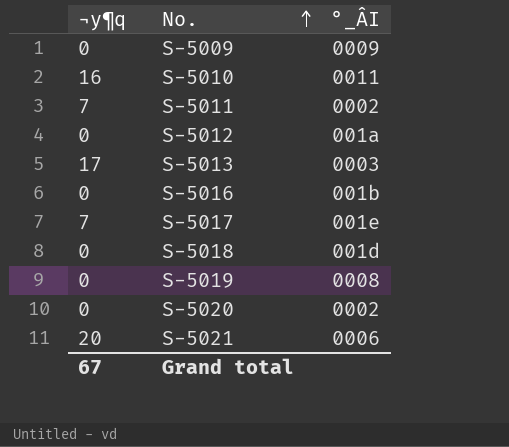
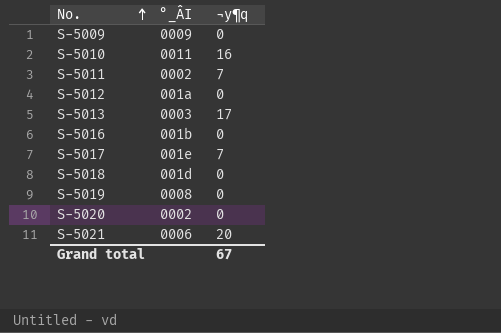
column ¬y¶q | position: 1 -> 3

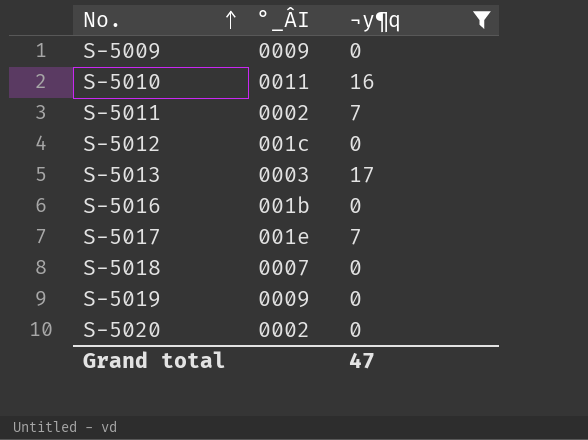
filter: none -> ¬y¶q != 20
S-5012 | °_ÂI: 001a -> 001c
S-5018 | °_ÂI: 001d -> 0007
S-5019 | °_ÂI: 0008 -> 0009
Grand total | ¬y¶q: 67 -> 47

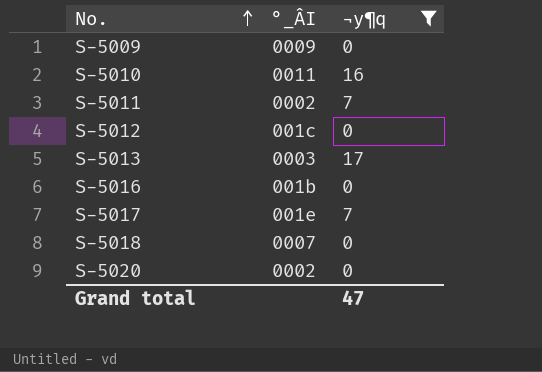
row S-5019: 0009 | 0 -> none

